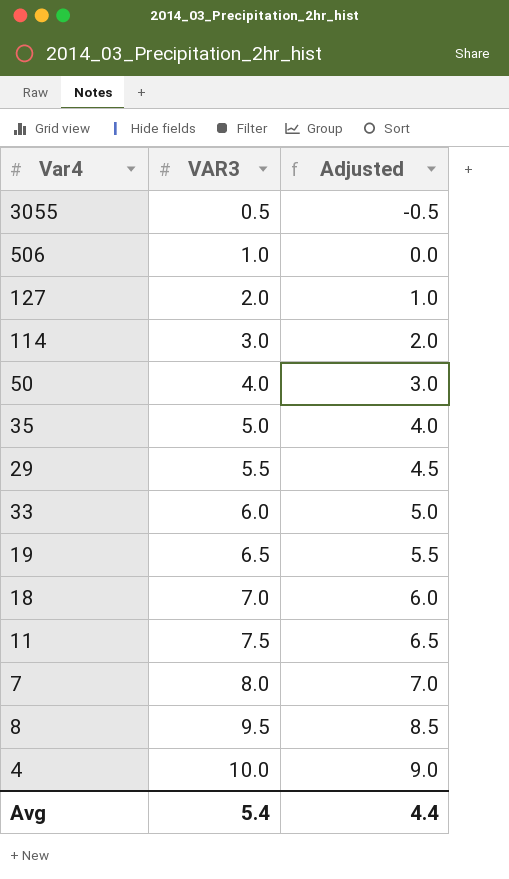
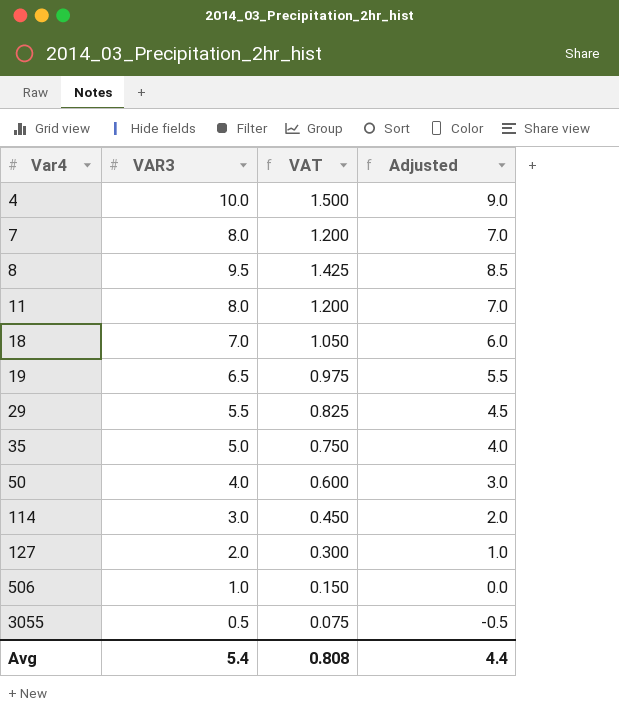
row order: VAR3 ascending -> Var4 ascending
column VAT | formula: none -> [VAR3] * 0.15
row 33: 6.0 | 5.0 -> none
11 | VAR3: 7.5 -> 8.0
11 | Adjusted: 6.5 -> 7.0

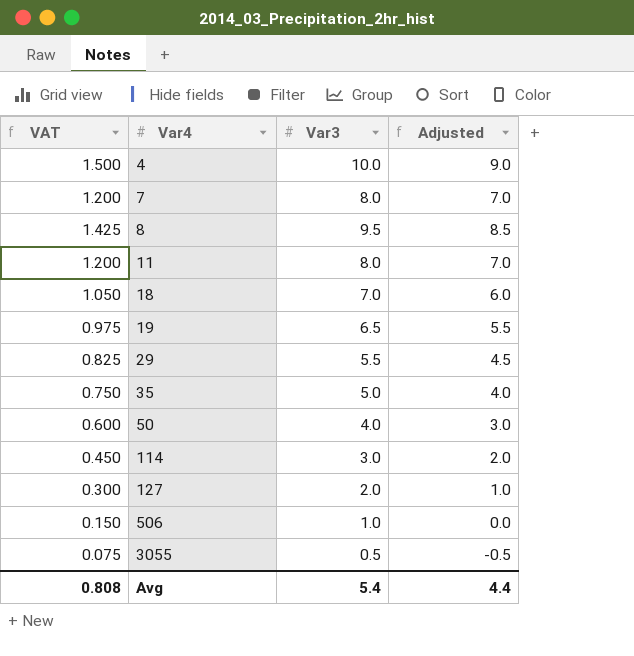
column VAT | position: 3 -> 1
column name: VAR3 -> Var3

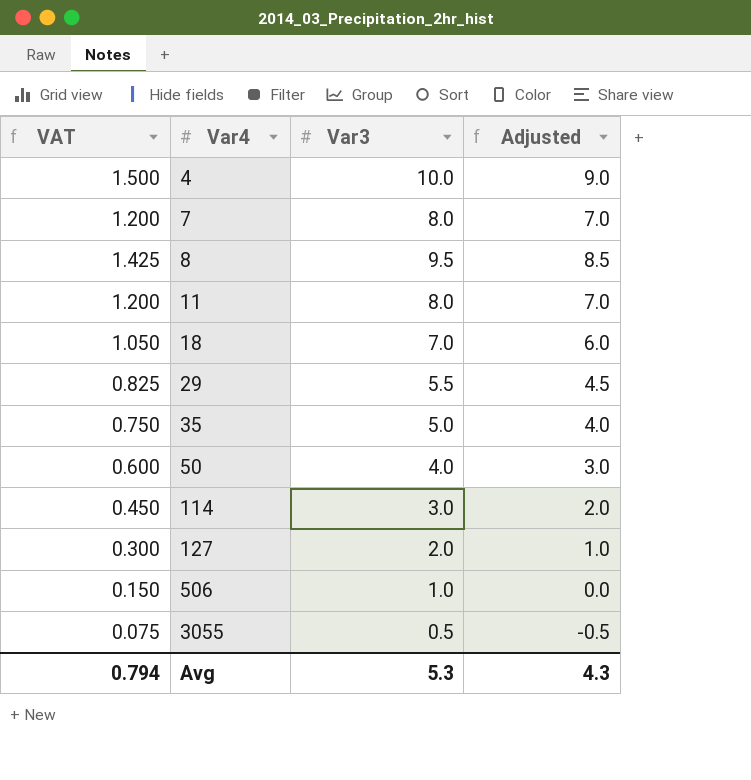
row 19: 0.975 | 6.5 | 5.5 -> none
Avg | VAT: 0.808 -> 0.794
Avg | Var3: 5.4 -> 5.3
Avg | Adjusted: 4.4 -> 4.3

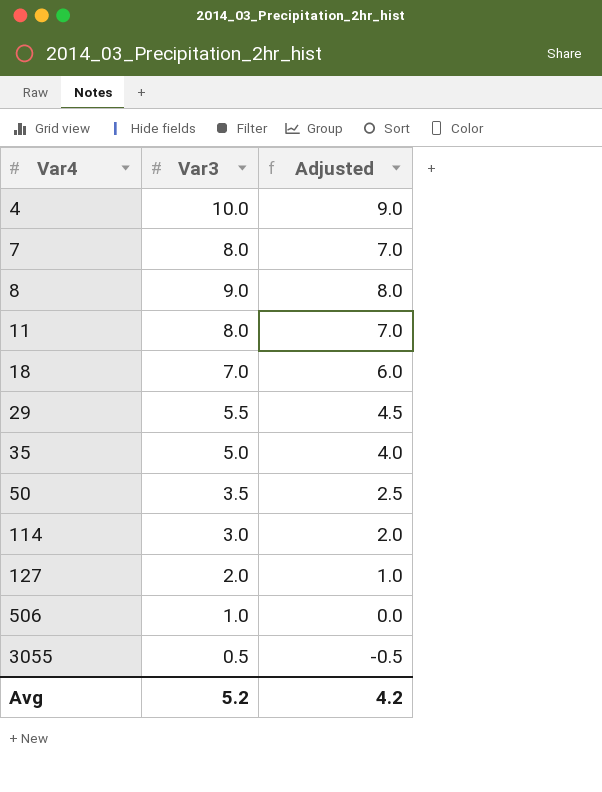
column VAT | formula: [Var3] * 0.15 -> none
8 | Var3: 9.5 -> 9.0
8 | Adjusted: 8.5 -> 8.0
50 | Var3: 4.0 -> 3.5
50 | Adjusted: 3.0 -> 2.5
Avg | Var3: 5.3 -> 5.2
Avg | Adjusted: 4.3 -> 4.2

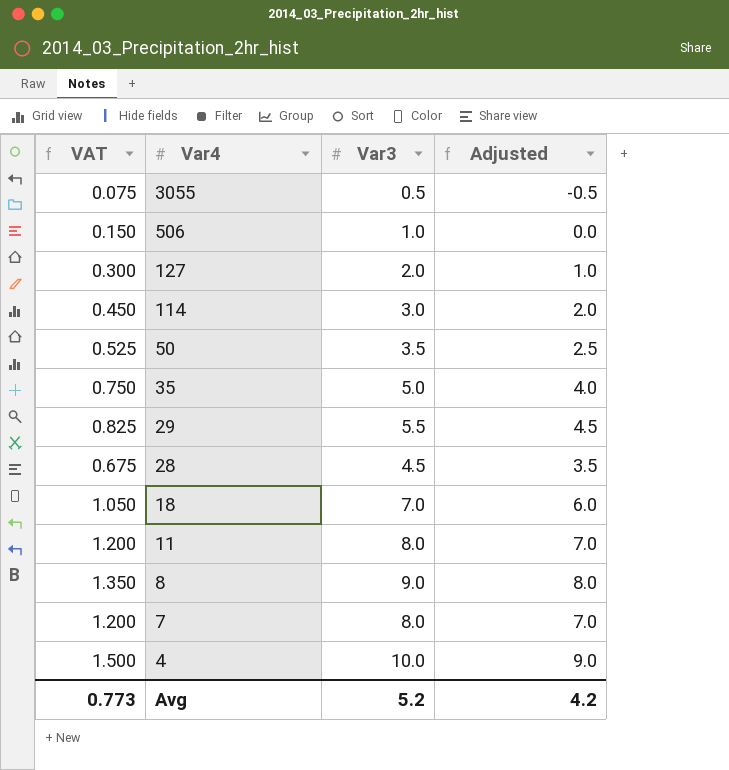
row order: Var4 ascending -> Var4 descending
column VAT | formula: none -> [Var3] * 0.15
row 28: none -> 0.675 | 4.5 | 3.5

